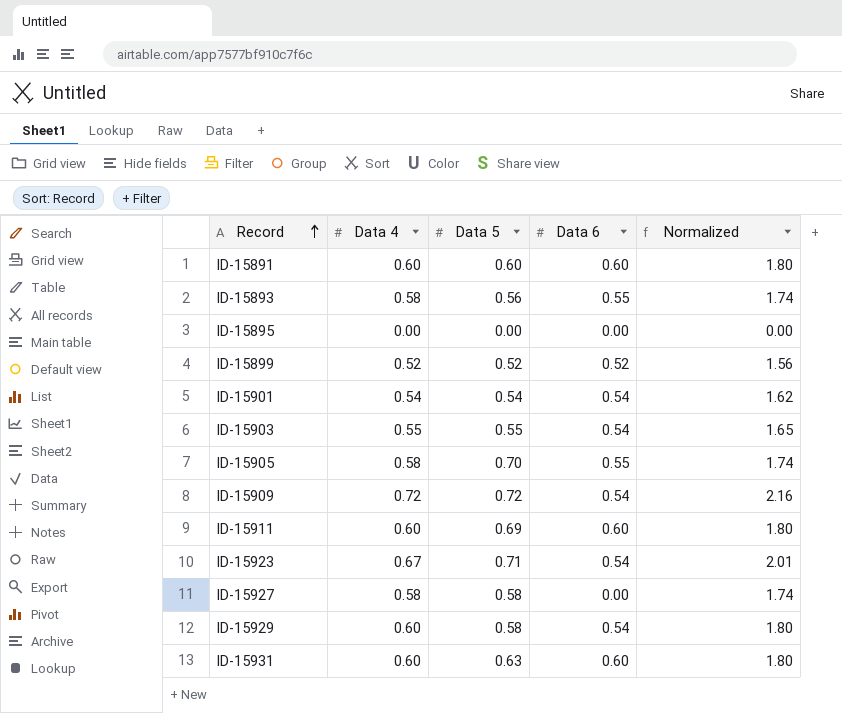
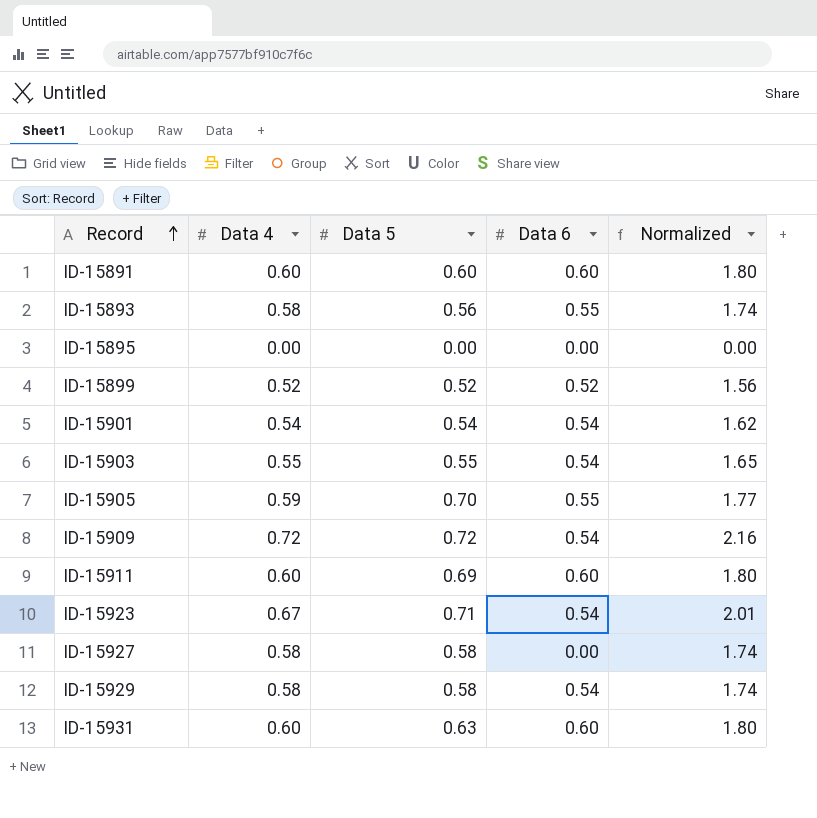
ID-15905 | Data 4: 0.58 -> 0.59
ID-15905 | Normalized: 1.74 -> 1.77
ID-15929 | Data 4: 0.60 -> 0.58
ID-15929 | Normalized: 1.80 -> 1.74

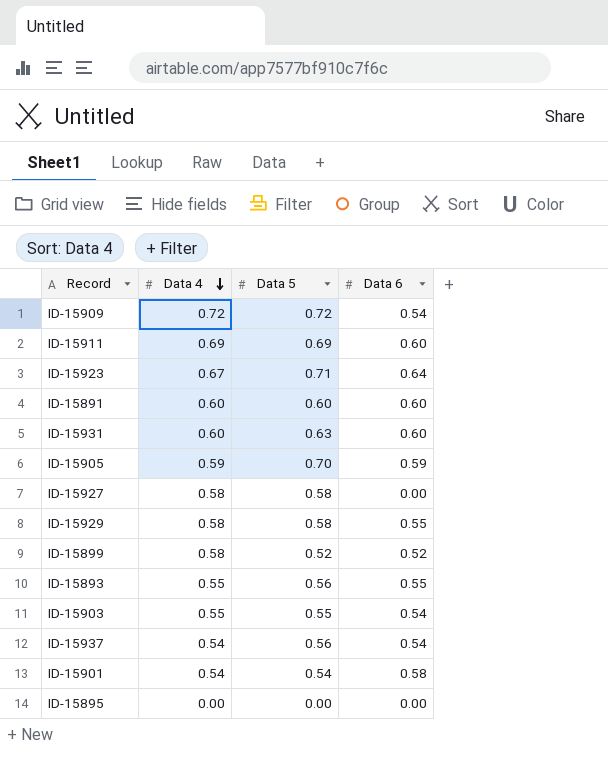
row order: Record ascending -> Data 4 descending
column Normalized | formula: [Data 4] * 3 -> none
ID-15911 | Data 4: 0.60 -> 0.69
ID-15923 | Data 6: 0.54 -> 0.64
ID-15905 | Data 6: 0.55 -> 0.59
ID-15929 | Data 6: 0.54 -> 0.55
ID-15899 | Data 4: 0.52 -> 0.58
ID-15893 | Data 4: 0.58 -> 0.55
row ID-15937: none -> 0.54 | 0.56 | 0.54
ID-15901 | Data 6: 0.54 -> 0.58

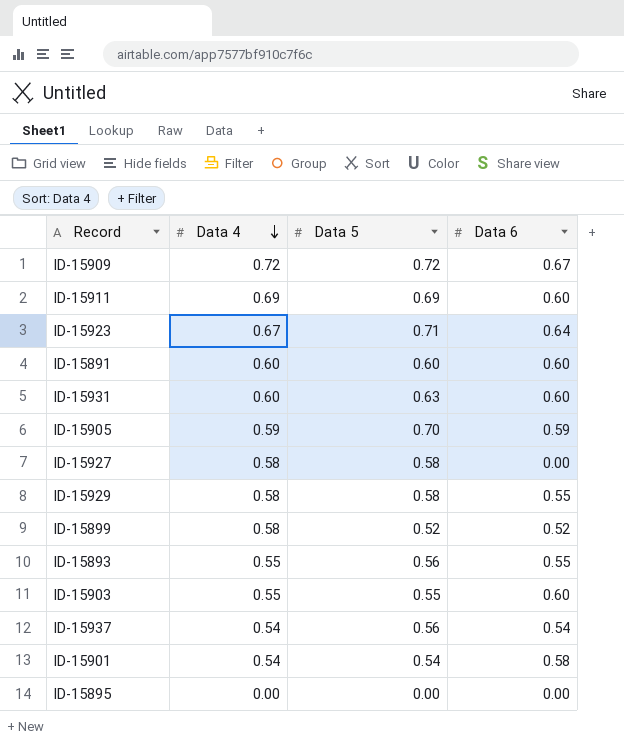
ID-15909 | Data 6: 0.54 -> 0.67
ID-15903 | Data 6: 0.54 -> 0.60

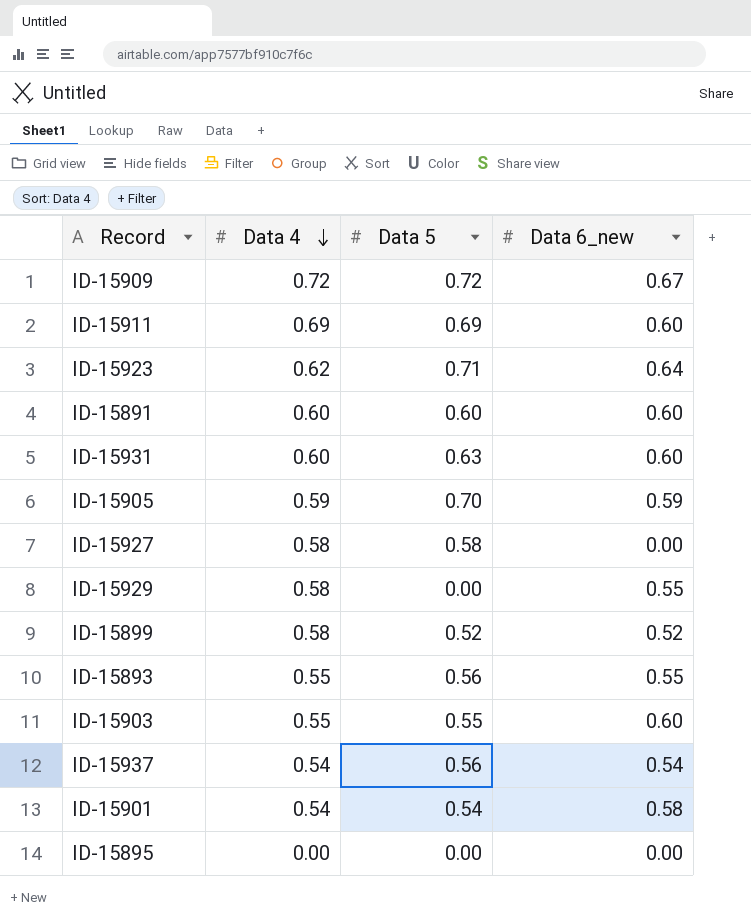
column name: Data 6 -> Data 6_new
ID-15923 | Data 4: 0.67 -> 0.62
ID-15929 | Data 5: 0.58 -> 0.00

